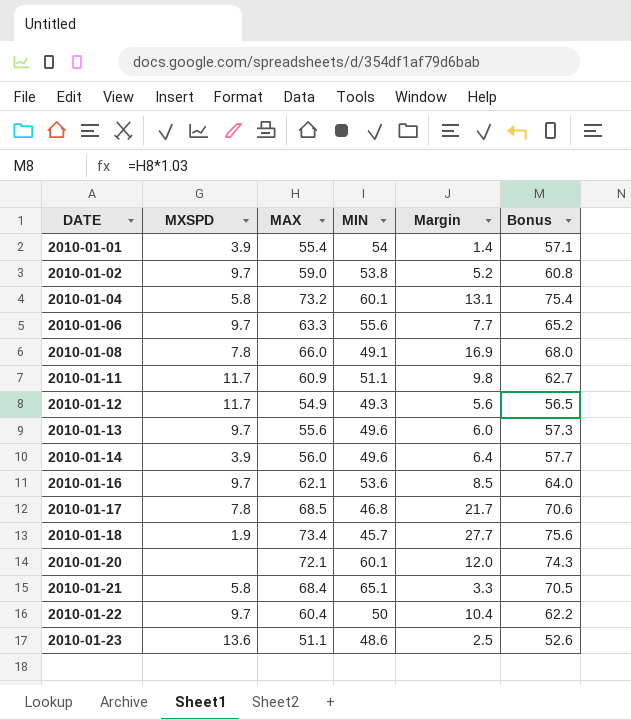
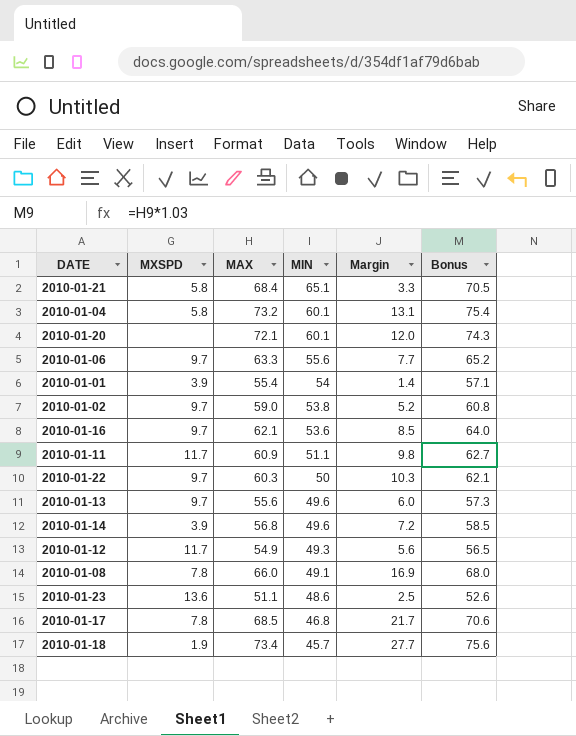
row order: DATE ascending -> MIN descending
2010-01-22 | MAX: 60.4 -> 60.3
2010-01-22 | Margin: 10.4 -> 10.3
2010-01-22 | Bonus: 62.2 -> 62.1
2010-01-14 | MAX: 56.0 -> 56.8
2010-01-14 | Margin: 6.4 -> 7.2
2010-01-14 | Bonus: 57.7 -> 58.5

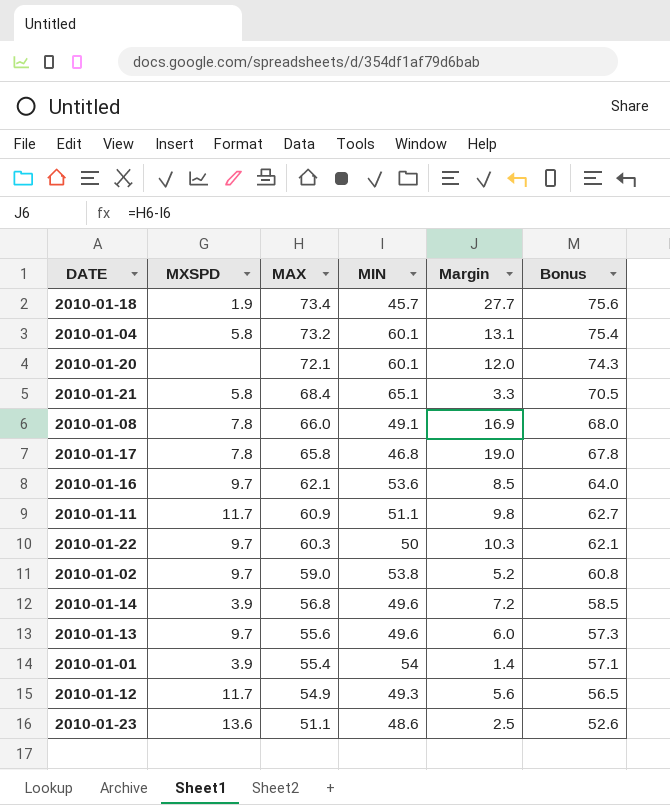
row order: MIN descending -> MAX descending
row 2010-01-06: 9.7 | 63.3 | 55.6 | 7.7 | 65.2 -> none
2010-01-17 | MAX: 68.5 -> 65.8
2010-01-17 | Margin: 21.7 -> 19.0
2010-01-17 | Bonus: 70.6 -> 67.8

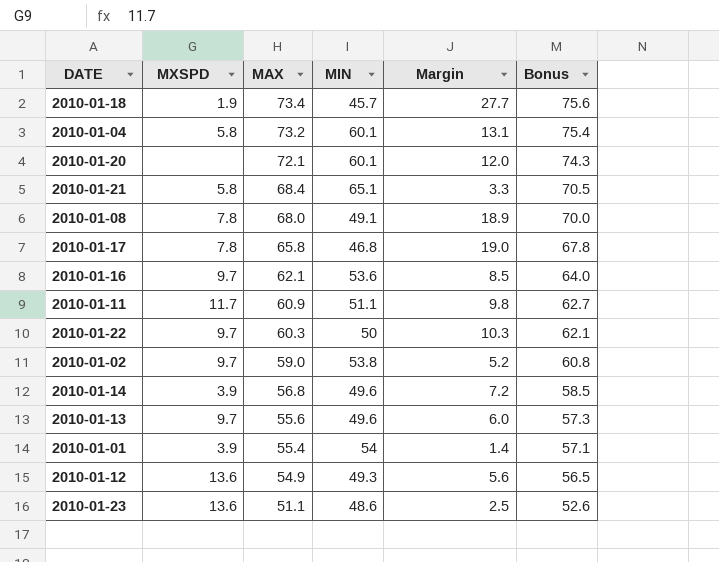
2010-01-08 | MAX: 66.0 -> 68.0
2010-01-08 | Margin: 16.9 -> 18.9
2010-01-08 | Bonus: 68.0 -> 70.0
2010-01-12 | MXSPD: 11.7 -> 13.6

